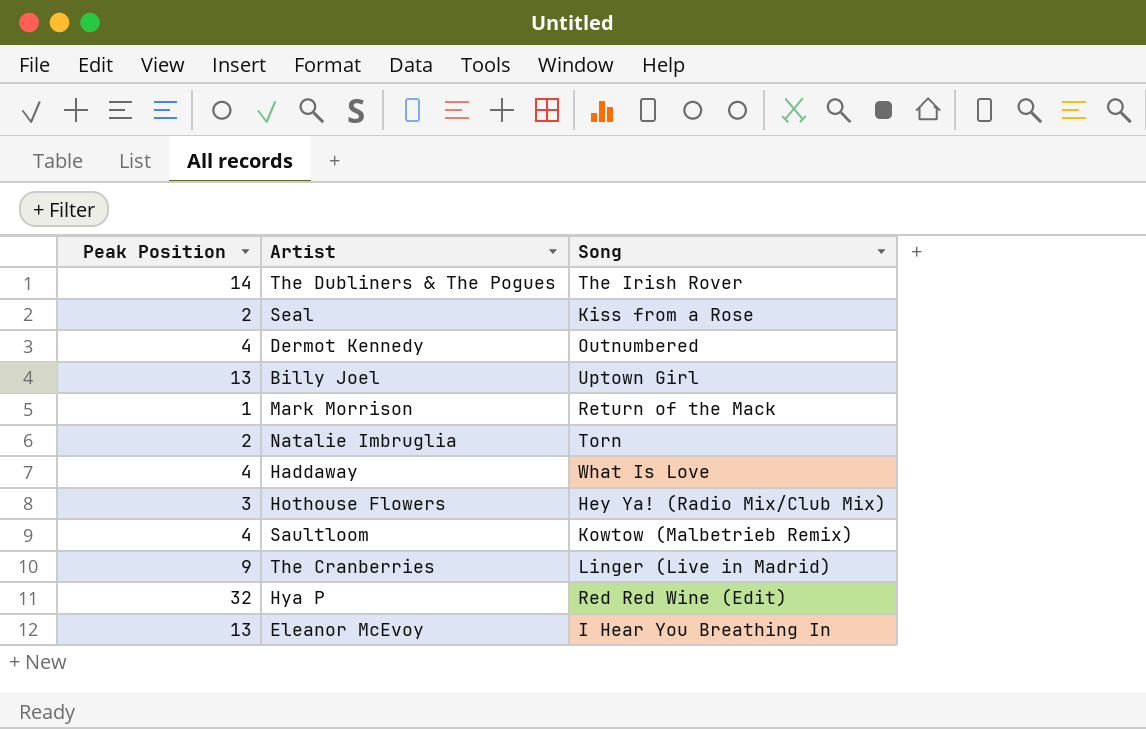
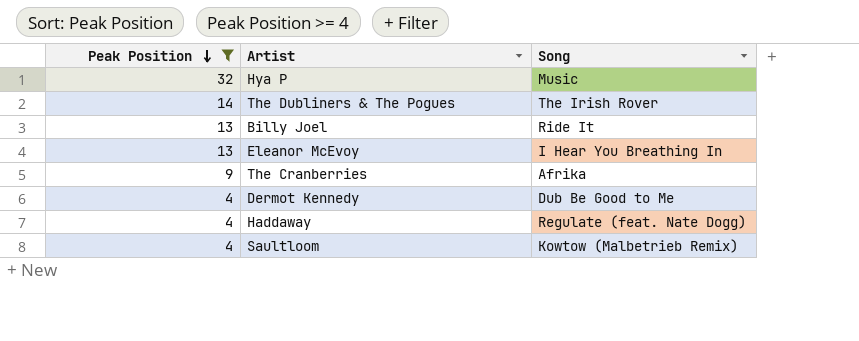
filter: none -> Peak Position >= 4
row order: none -> Peak Position descending
Hya P | Song: Red Red Wine (Edit) -> Music
Billy Joel | Song: Uptown Girl -> Ride It
The Cranberries | Song: Linger (Live in Madrid) -> Afrika
Dermot Kennedy | Song: Outnumbered -> Dub Be Good to Me
Haddaway | Song: What Is Love -> Regulate (feat. Nate Dogg)

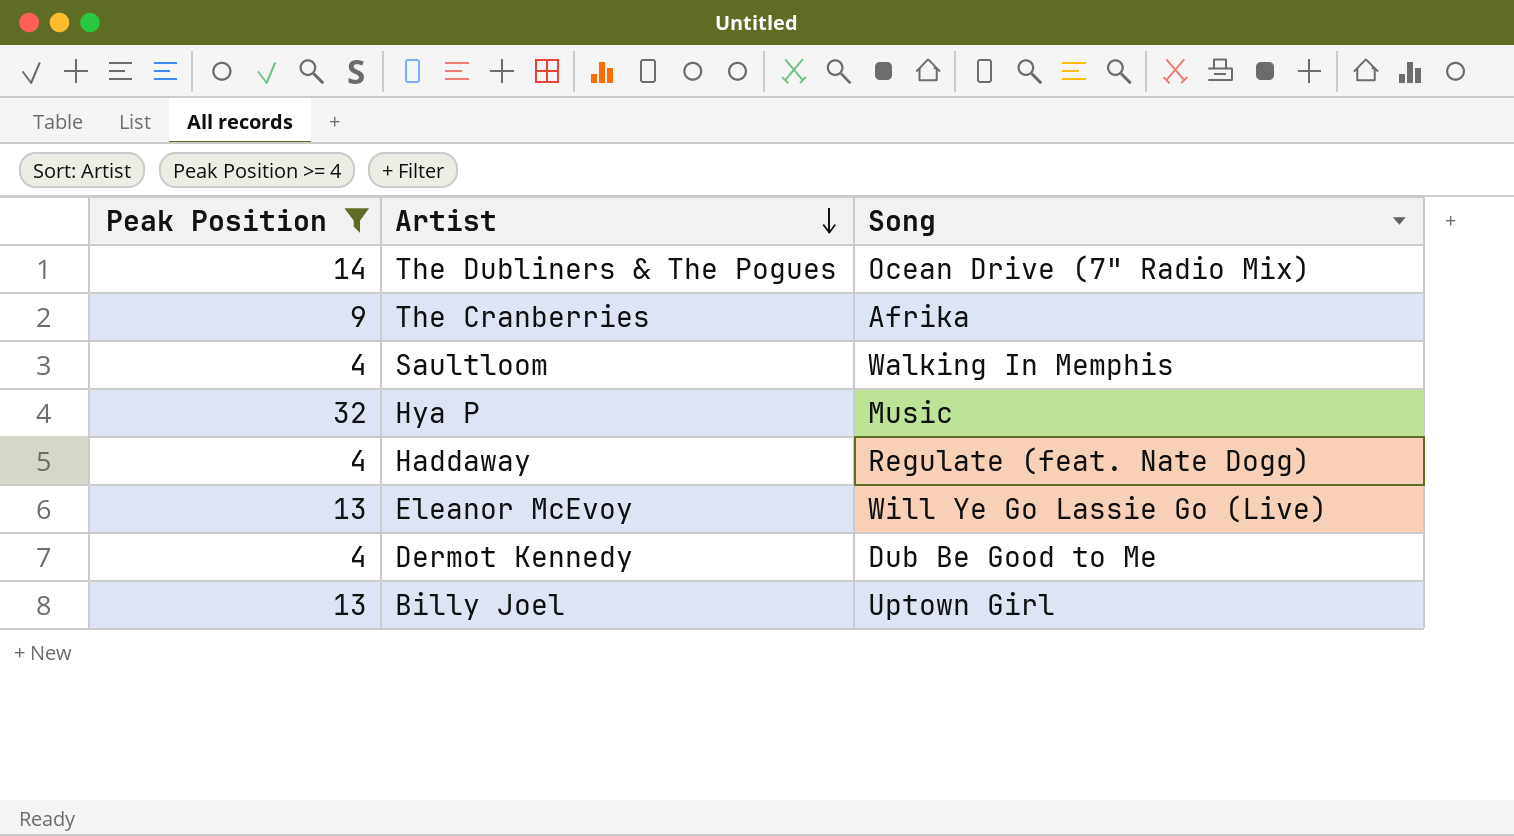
row order: Peak Position descending -> Artist descending
The Dubliners & The Pogues | Song: The Irish Rover -> Ocean Drive (7" Radio Mix)
Saultloom | Song: Kowtow (Malbetrieb Remix) -> Walking In Memphis
Eleanor McEvoy | Song: I Hear You Breathing In -> Will Ye Go Lassie Go (Live)
Billy Joel | Song: Ride It -> Uptown Girl

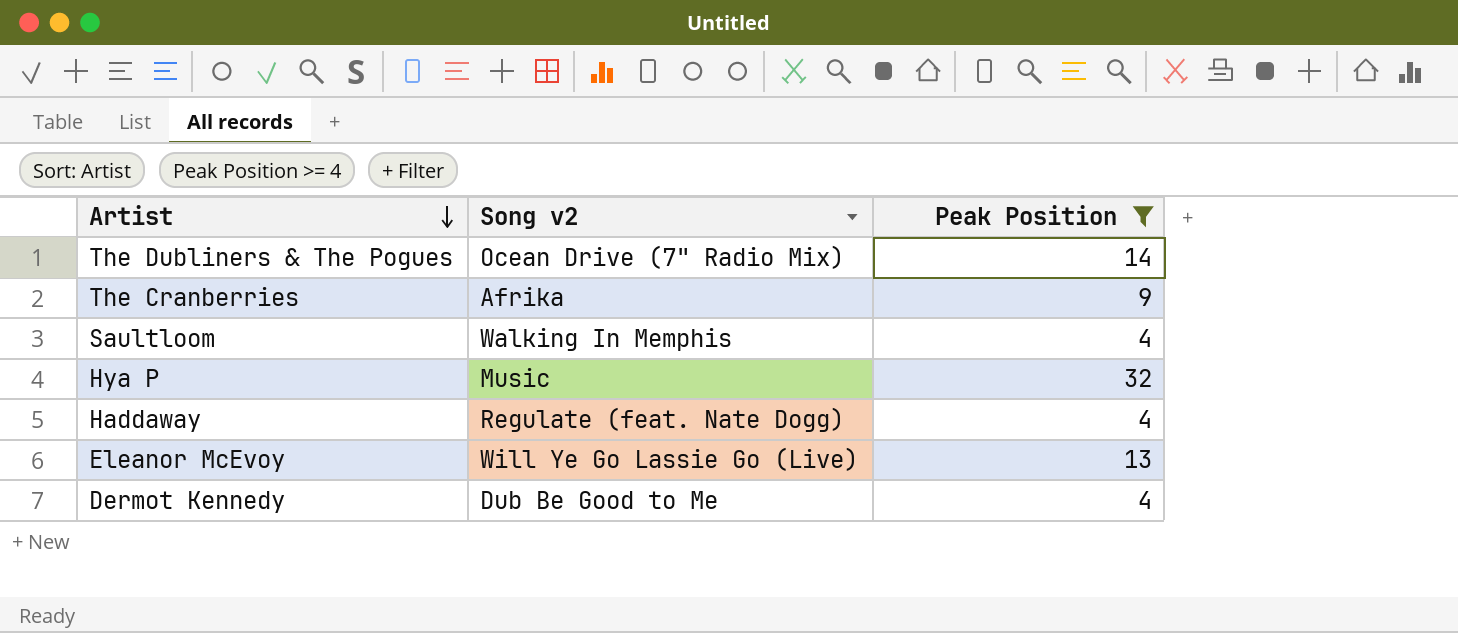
column name: Song -> Song v2
column Peak Position | position: 1 -> 3
row Billy Joel: 13 | Uptown Girl -> none

